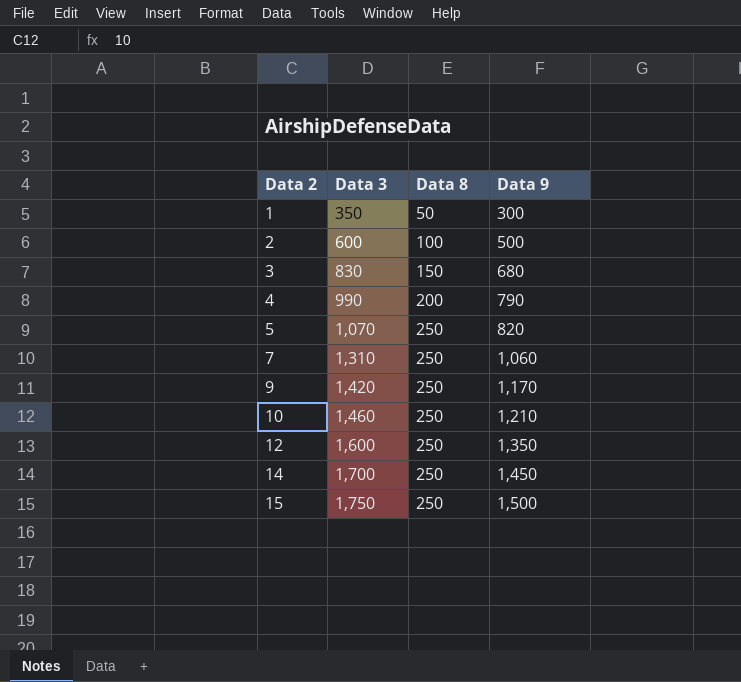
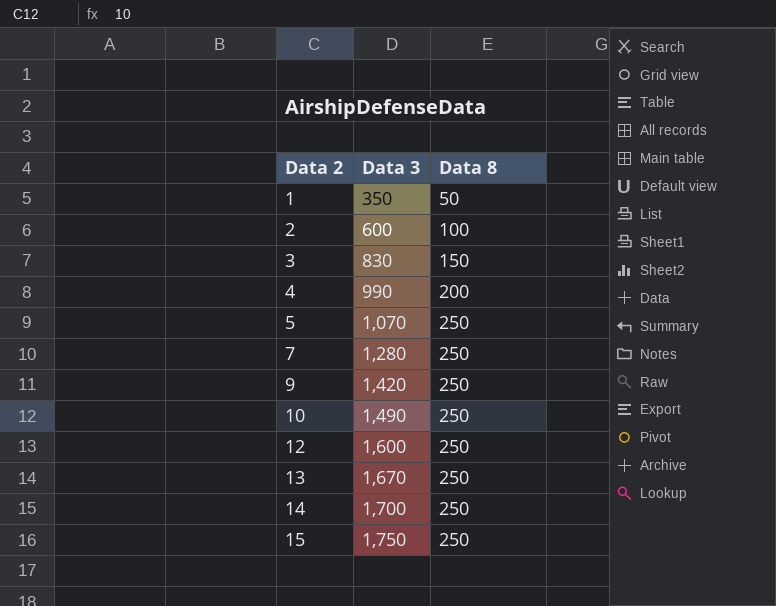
column Data 9 | formula: [Data 3] - [Data 8] -> none
7 | Data 3: 1,310 -> 1,280
10 | Data 3: 1,460 -> 1,490
row 13: none -> 1,670 | 250

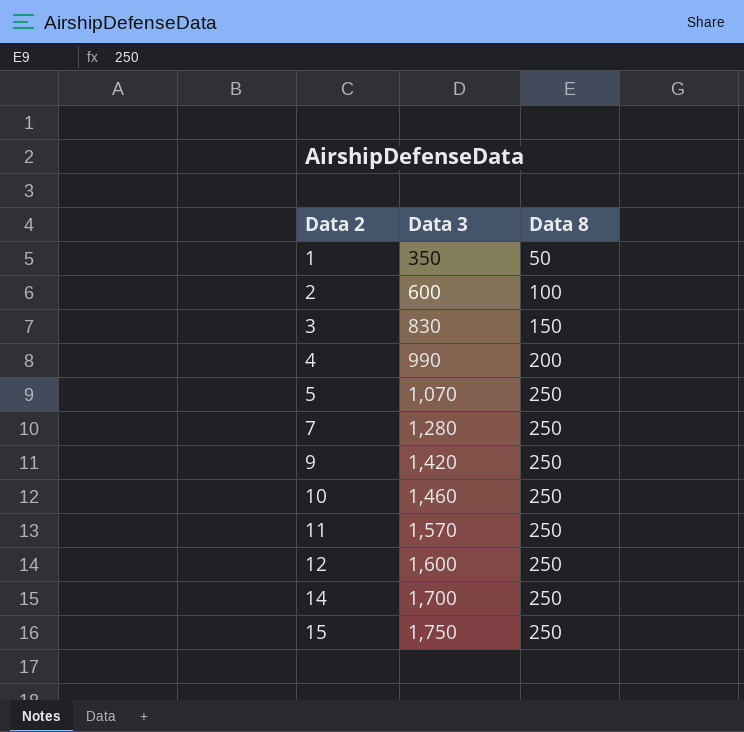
row 13: 1,670 | 250 -> none
10 | Data 3: 1,490 -> 1,460
row 11: none -> 1,570 | 250

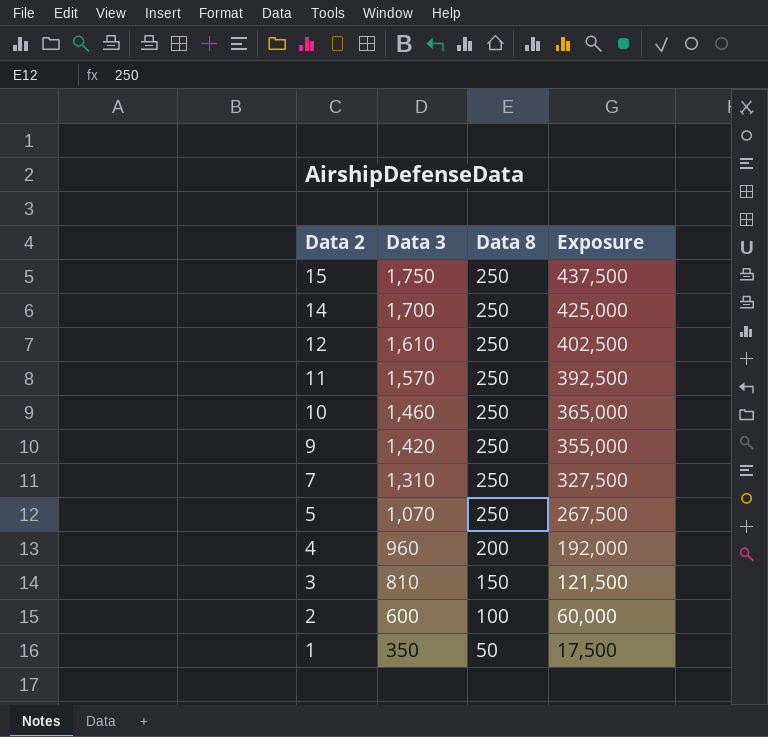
row order: Data 2 ascending -> Data 2 descending
column Exposure | formula: none -> [Data 3] * [Data 8]
12 | Data 3: 1,600 -> 1,610
7 | Data 3: 1,280 -> 1,310
4 | Data 3: 990 -> 960
3 | Data 3: 830 -> 810

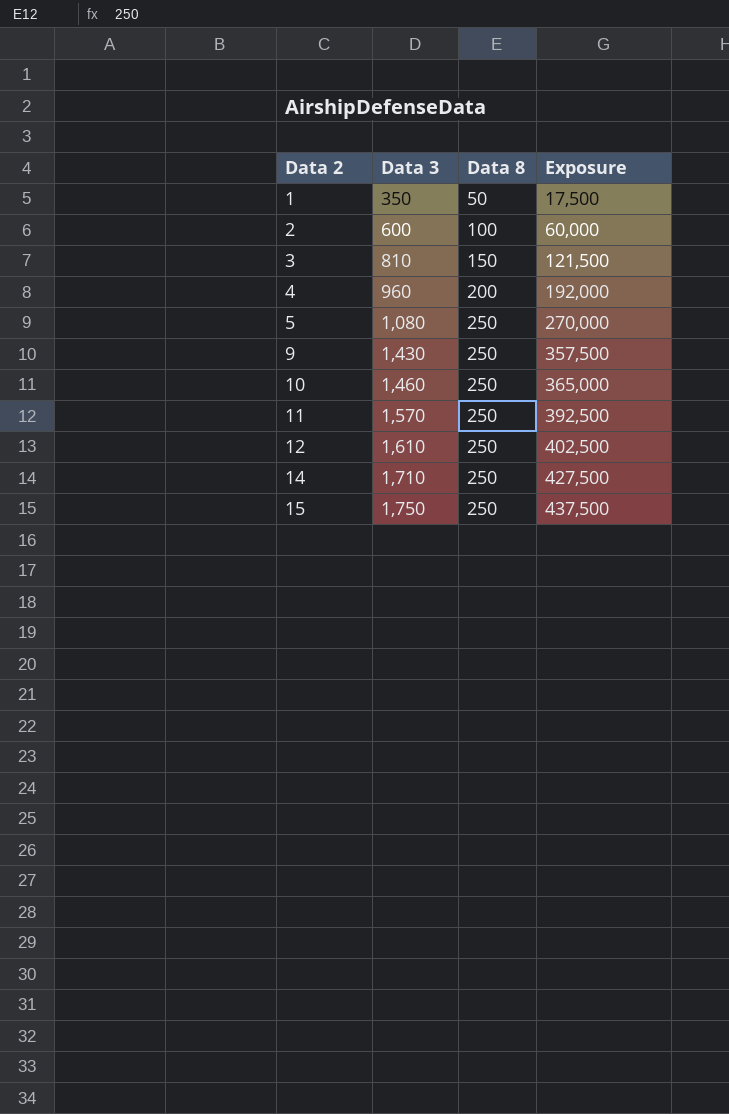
row order: Data 2 descending -> Data 2 ascending
row 7: 1,310 | 250 | 327,500 -> none
5 | Data 3: 1,070 -> 1,080
5 | Exposure: 267,500 -> 270,000
9 | Data 3: 1,420 -> 1,430
9 | Exposure: 355,000 -> 357,500
14 | Data 3: 1,700 -> 1,710
14 | Exposure: 425,000 -> 427,500

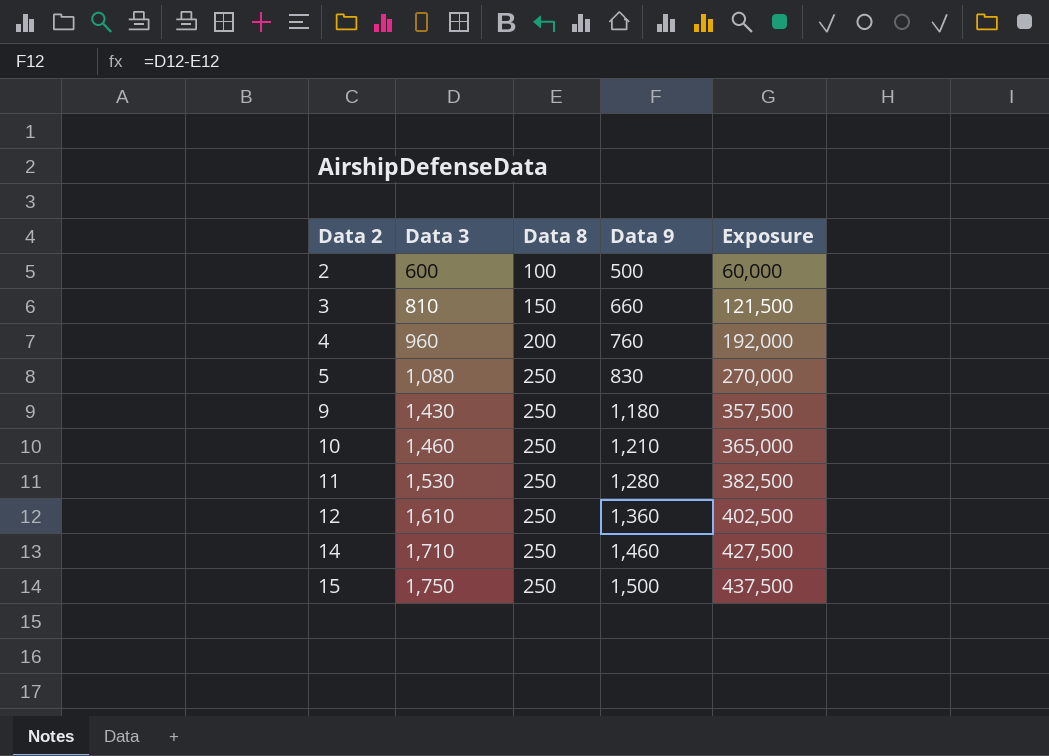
column Data 9 | formula: none -> [Data 3] - [Data 8]
row 1: 350 | 50 | 17,500 -> none
11 | Data 3: 1,570 -> 1,530
11 | Exposure: 392,500 -> 382,500

